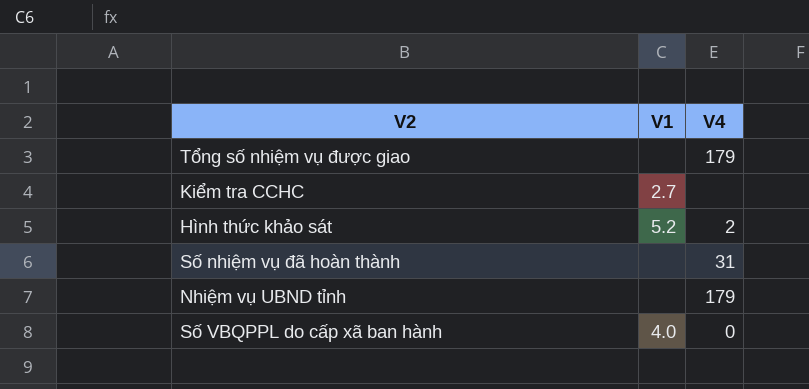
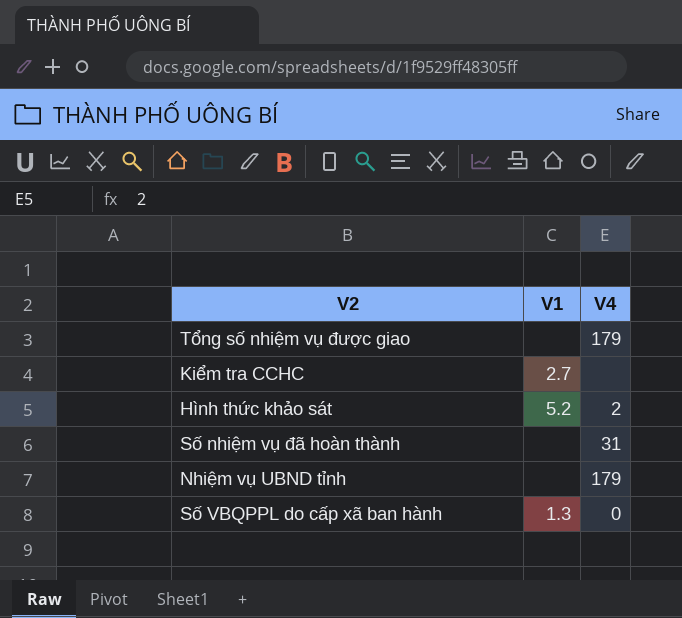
Số VBQPPL do cấp xã ban hành | V1: 4.0 -> 1.3

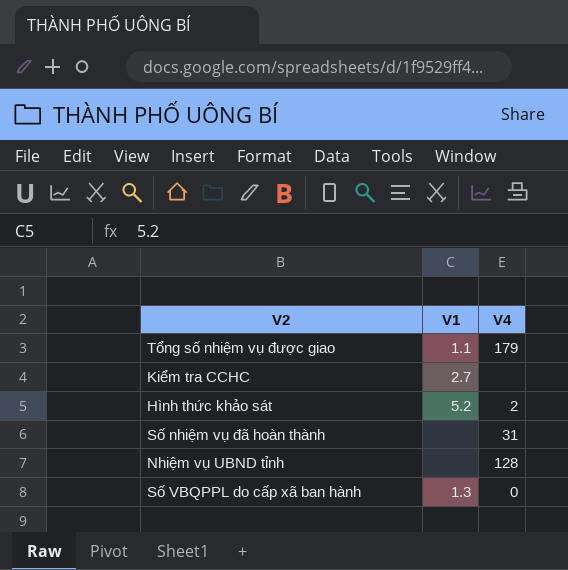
Tổng số nhiệm vụ được giao | V1: none -> 1.1
Nhiệm vụ UBND tỉnh | V4: 179 -> 128

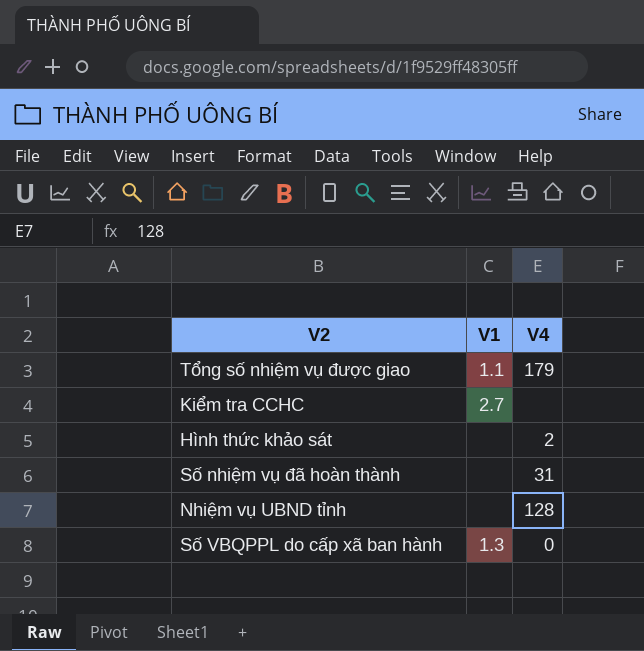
Hình thức khảo sát | V1: 5.2 -> none

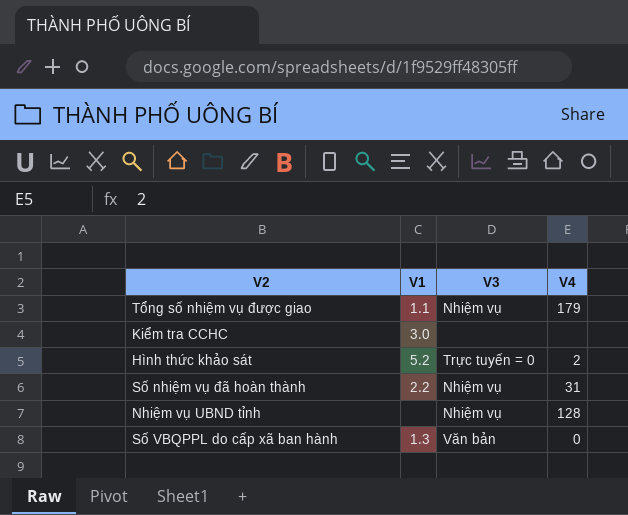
column V3 | position: none -> 3
Kiểm tra CCHC | V1: 2.7 -> 3.0
Hình thức khảo sát | V1: none -> 5.2
Số nhiệm vụ đã hoàn thành | V1: none -> 2.2

